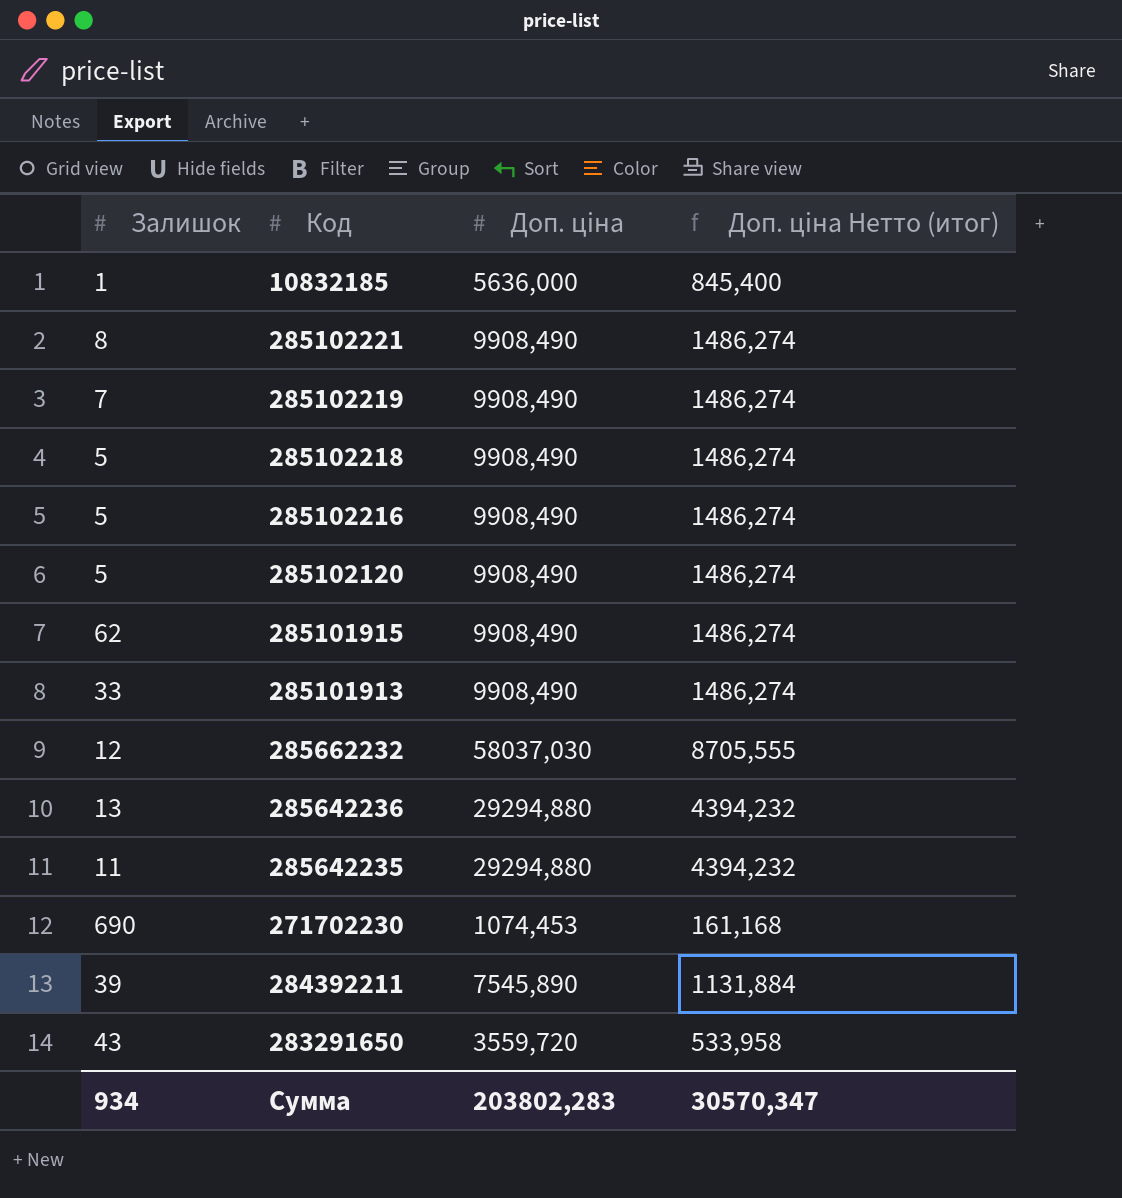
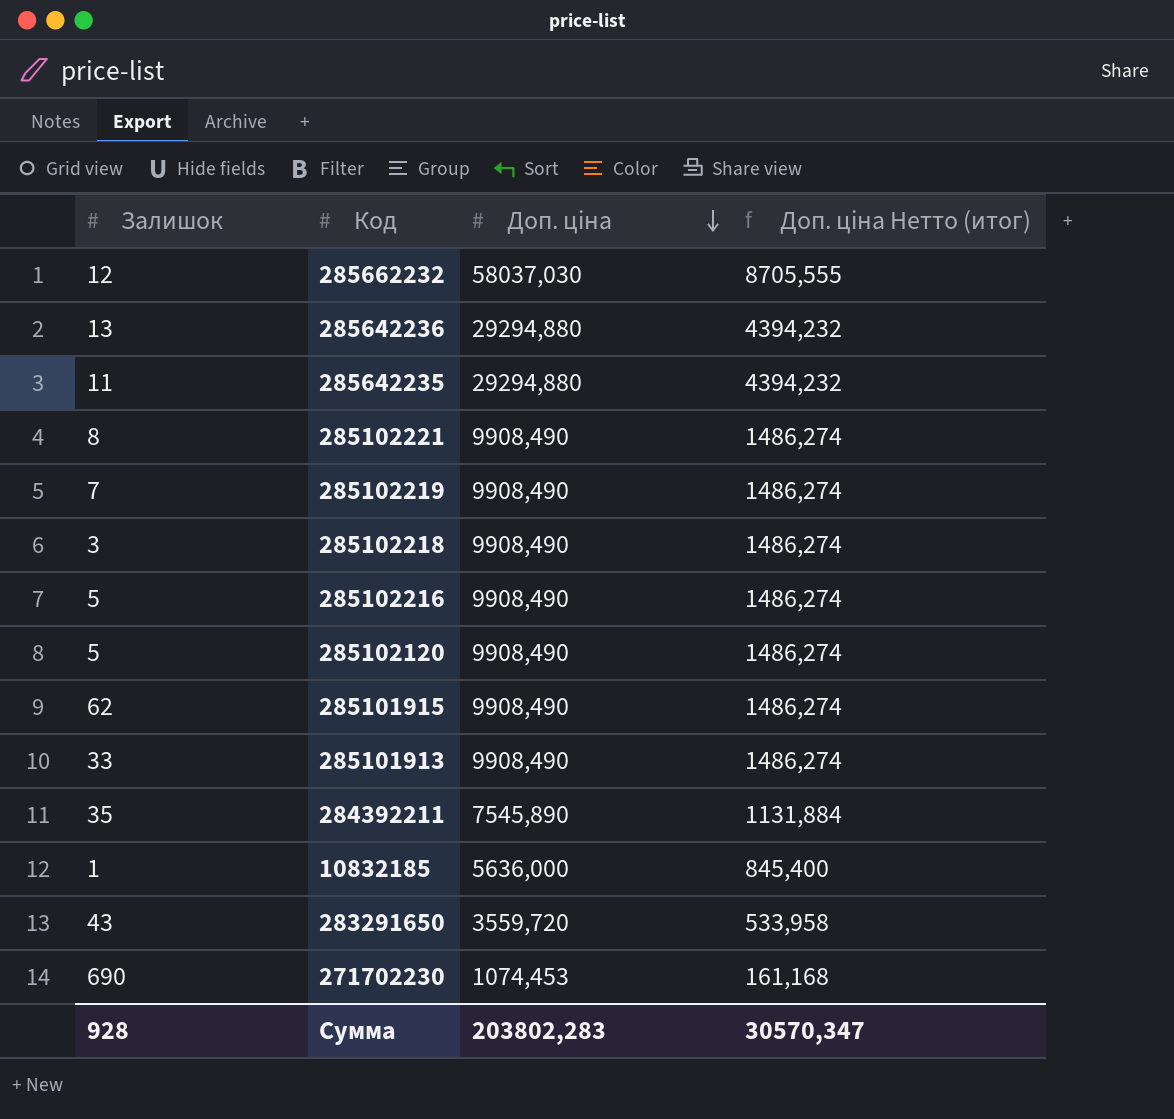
row order: none -> Доп. ціна descending
285102218 | Залишок: 5 -> 3
284392211 | Залишок: 39 -> 35
Сумма | Залишок: 934 -> 928

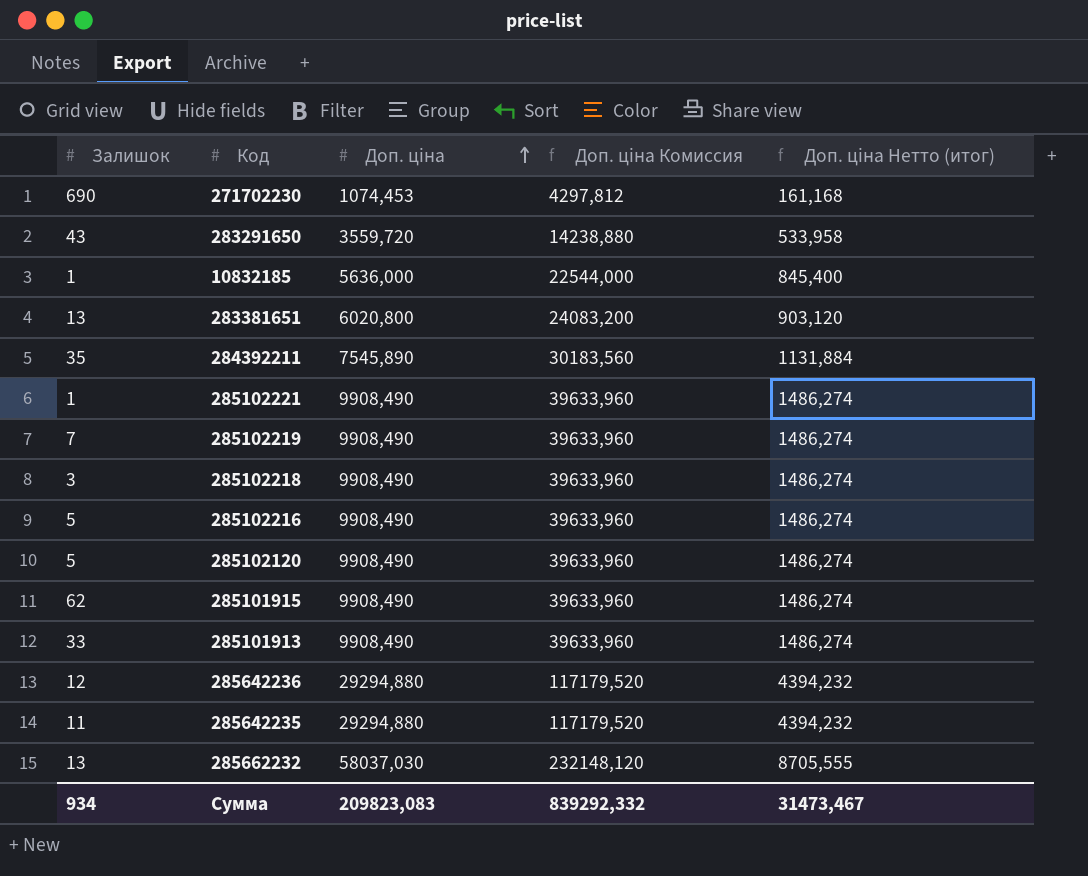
row order: Доп. ціна descending -> Доп. ціна ascending
column Доп. ціна Комиссия | formula: none -> [Доп. ціна] * 4
row 283381651: none -> 13 | 6020,800 | 24083,200 | 903,120
285102221 | Залишок: 8 -> 1
285642236 | Залишок: 13 -> 12
285662232 | Залишок: 12 -> 13
Сумма | Залишок: 928 -> 934
Сумма | Доп. ціна: 203802,283 -> 209823,083
Сумма | Доп. ціна Нетто (итог): 30570,347 -> 31473,467

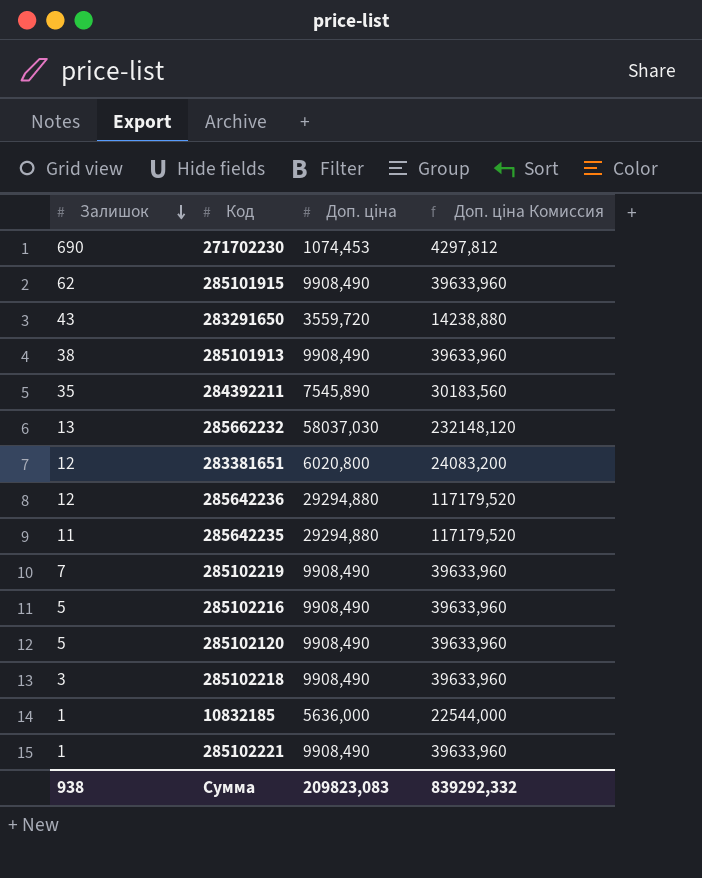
row order: Доп. ціна ascending -> Залишок descending
column Доп. ціна Нетто (итог) | formula: [Доп. ціна] * 0,15 -> none
285101913 | Залишок: 33 -> 38
283381651 | Залишок: 13 -> 12
Сумма | Залишок: 934 -> 938

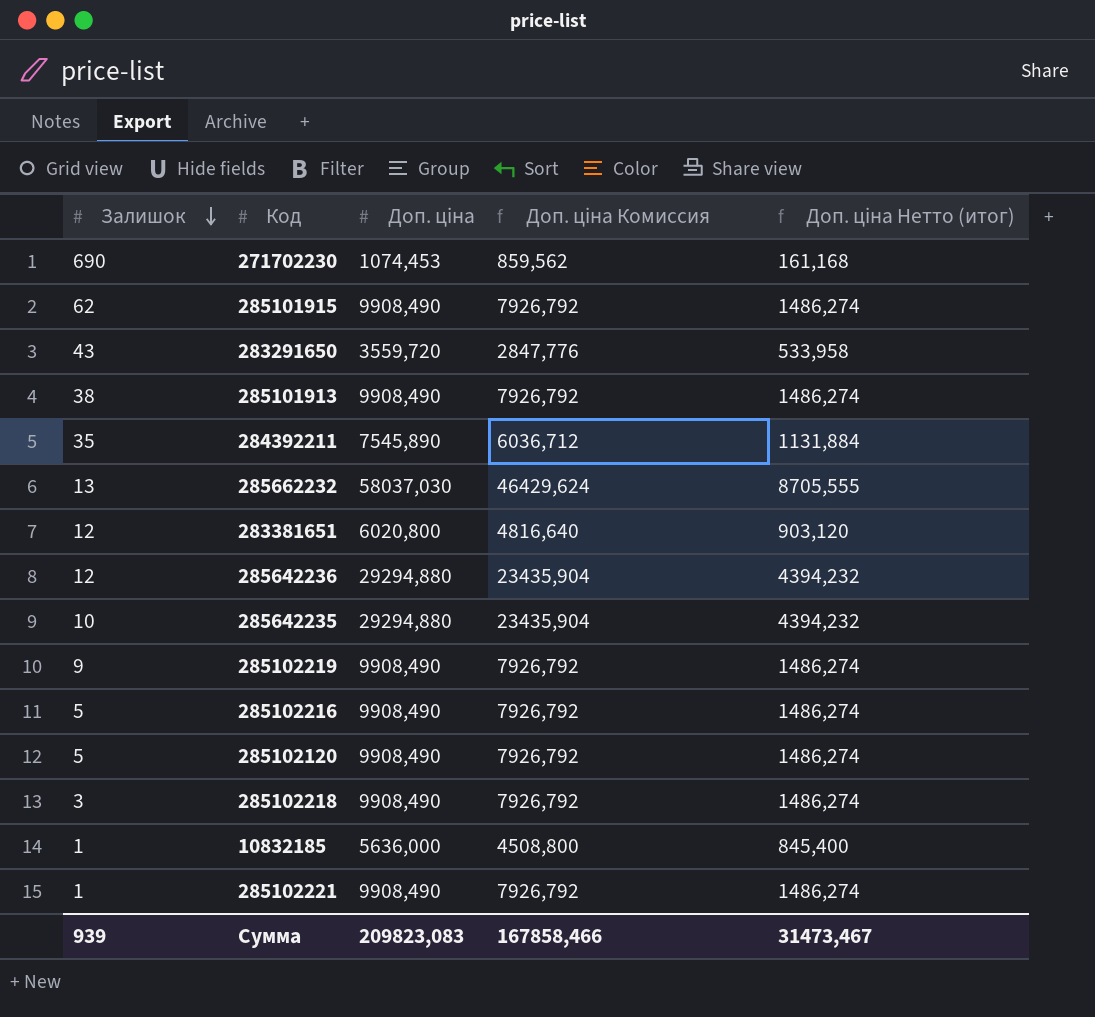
column Доп. ціна Комиссия | formula: [Доп. ціна] * 4 -> [Доп. ціна] * 0,8
column Доп. ціна Нетто (итог) | formula: none -> [Доп. ціна] * 0,15
285642235 | Залишок: 11 -> 10
285102219 | Залишок: 7 -> 9
Сумма | Залишок: 938 -> 939
Сумма | Доп. ціна Комиссия: 839292,332 -> 167858,466

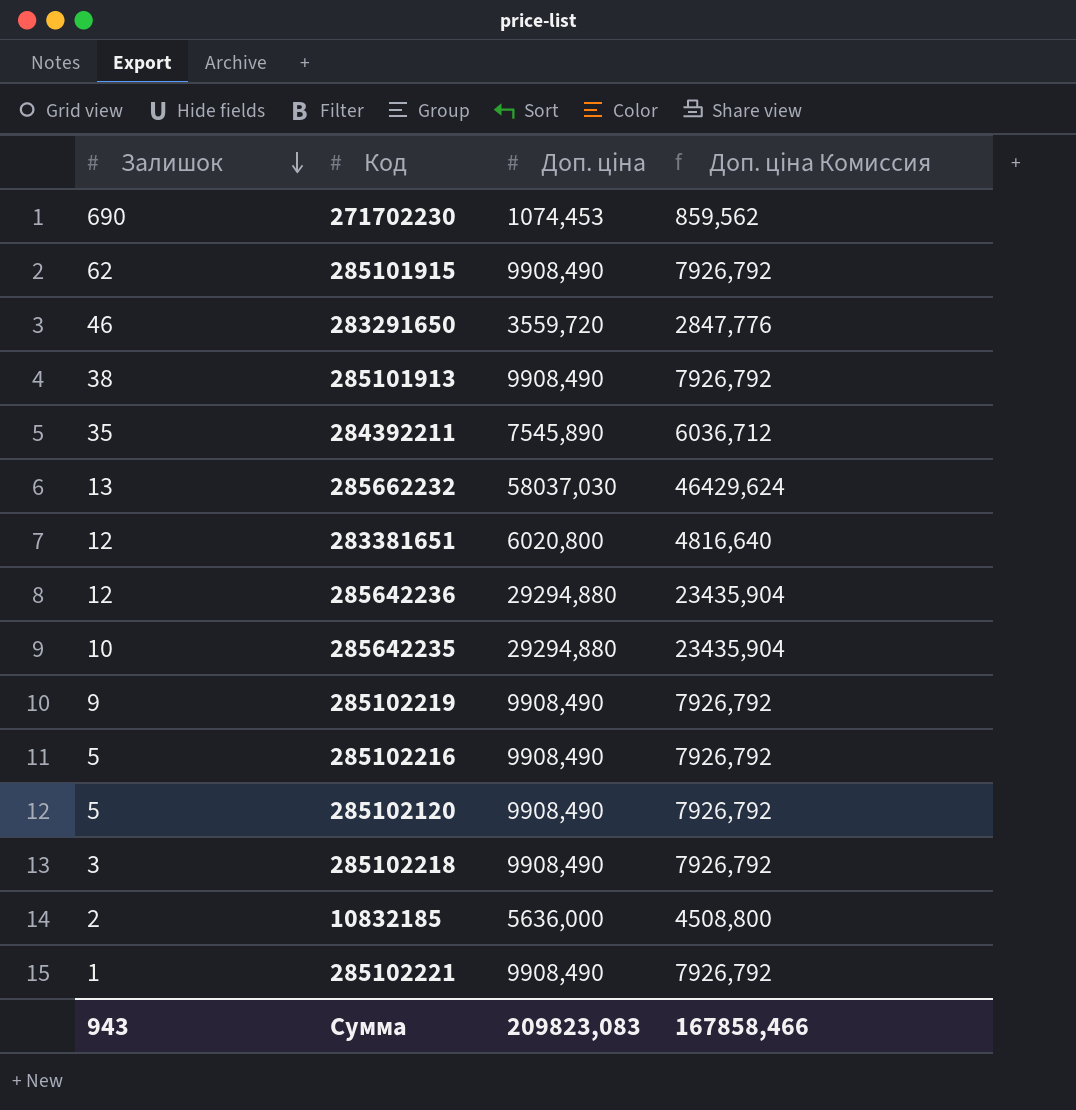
column Доп. ціна Нетто (итог) | formula: [Доп. ціна] * 0,15 -> none
283291650 | Залишок: 43 -> 46
10832185 | Залишок: 1 -> 2
Сумма | Залишок: 939 -> 943

